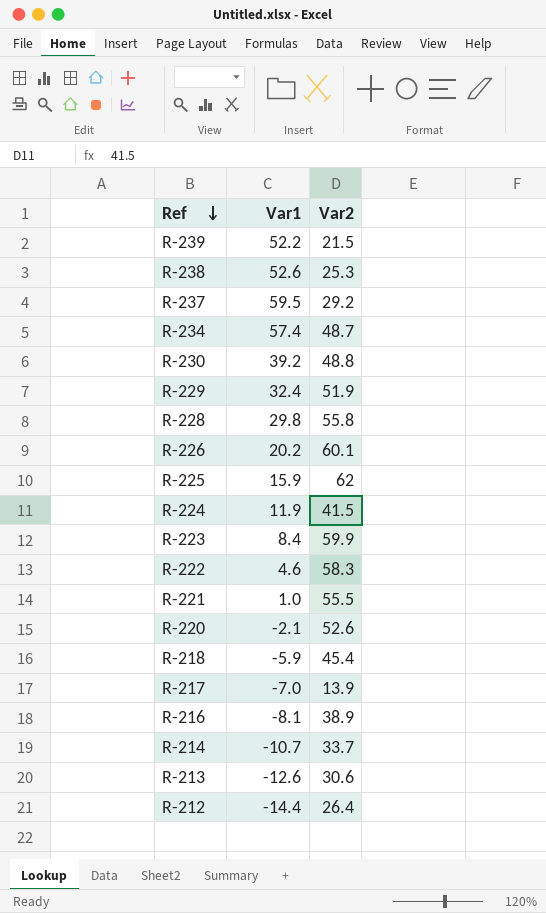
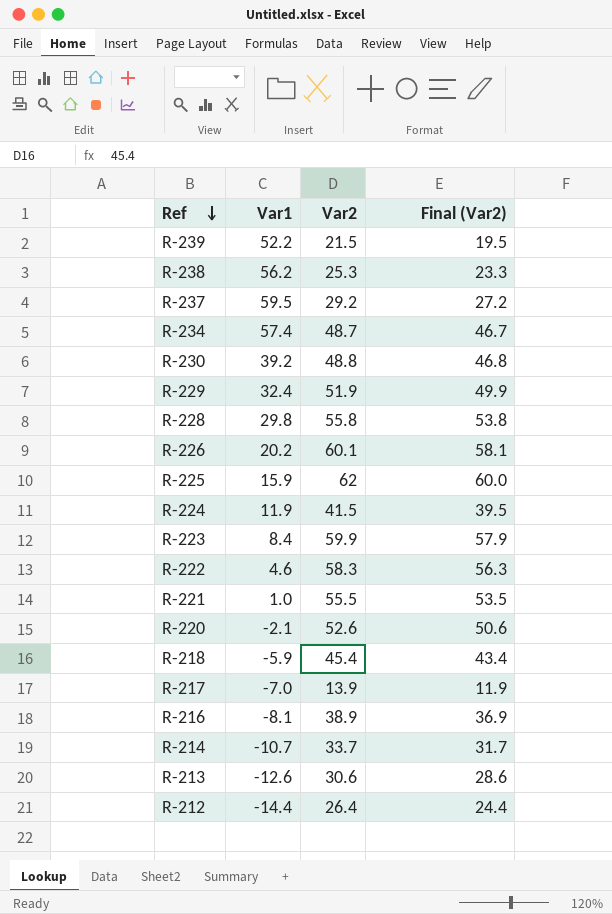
column Final (Var2) | formula: none -> [Var2] - 2
R-238 | Var1: 52.6 -> 56.2

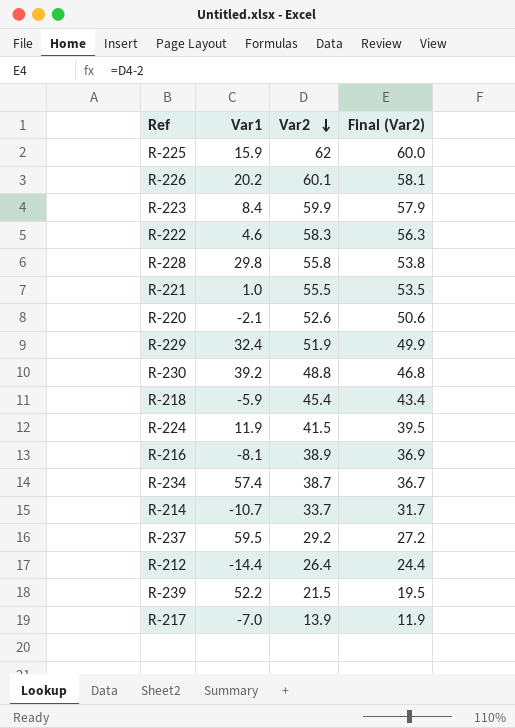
row order: Ref descending -> Var2 descending
row R-238: 56.2 | 25.3 | 23.3 -> none
row R-213: -12.6 | 30.6 | 28.6 -> none
R-234 | Var2: 48.7 -> 38.7
R-234 | Final (Var2): 46.7 -> 36.7

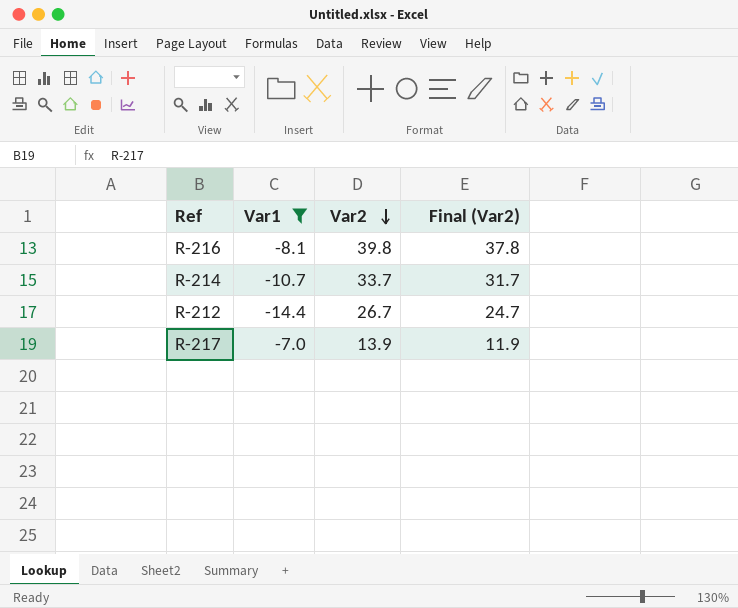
filter: none -> Var1 <= -7.0
R-216 | Var2: 38.9 -> 39.8
R-216 | Final (Var2): 36.9 -> 37.8
R-212 | Var2: 26.4 -> 26.7
R-212 | Final (Var2): 24.4 -> 24.7

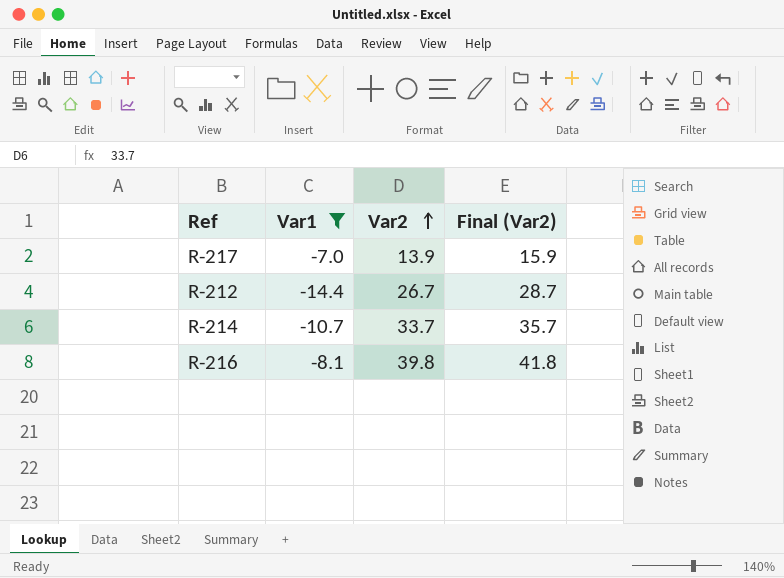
row order: Var2 descending -> Var2 ascending
column Final (Var2) | formula: [Var2] - 2 -> [Var2] + 2

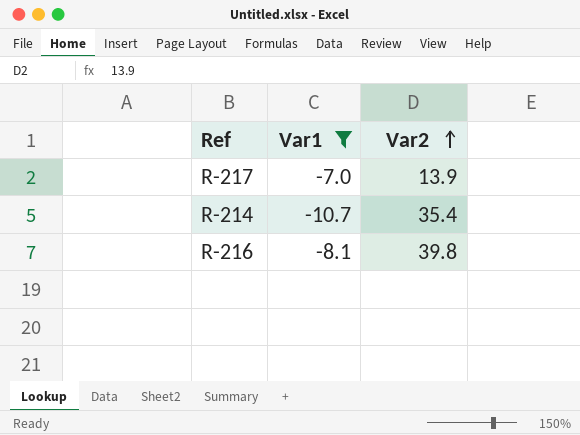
column Final (Var2) | formula: [Var2] + 2 -> none
row R-212: -14.4 | 26.7 | 28.7 -> none
R-214 | Var2: 33.7 -> 35.4

